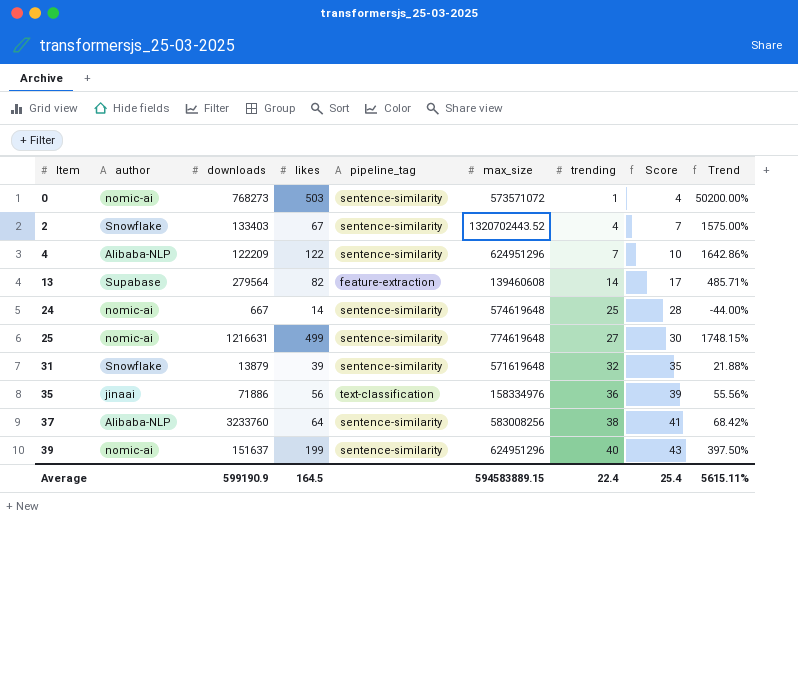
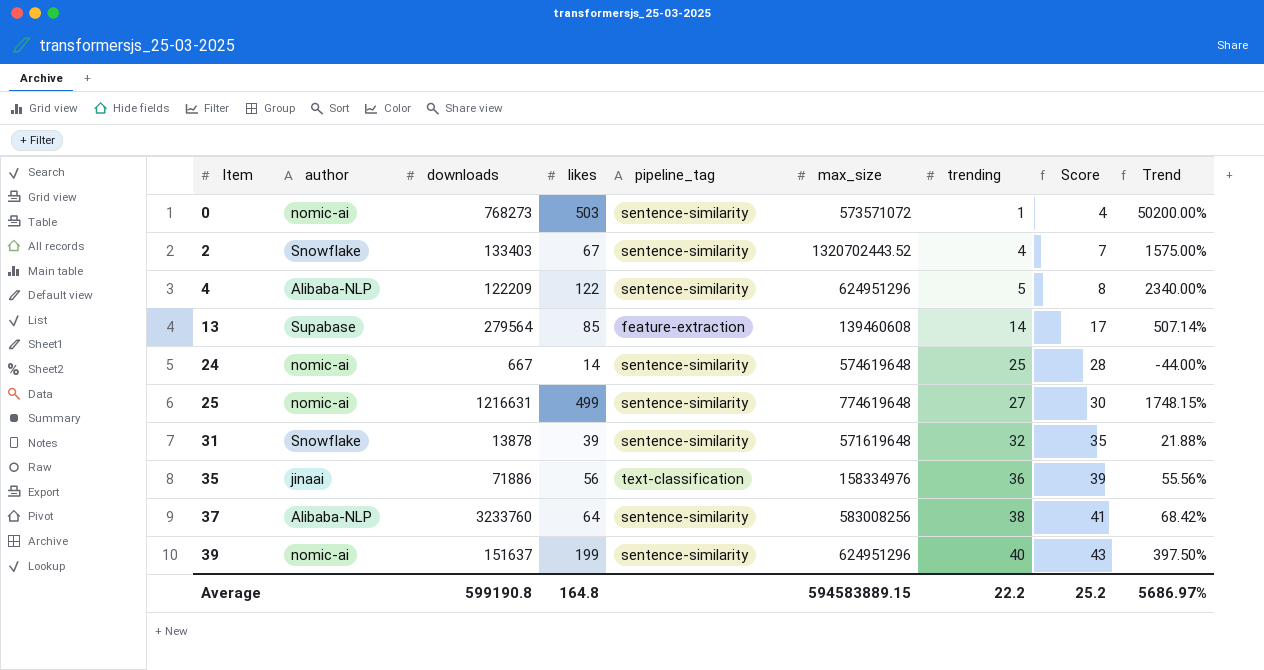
4 | trending: 7 -> 5
4 | Score: 10 -> 8
4 | Trend: 1642.86% -> 2340.00%
13 | likes: 82 -> 85
13 | Trend: 485.71% -> 507.14%
31 | downloads: 13879 -> 13878
Average | downloads: 599190.9 -> 599190.8
Average | likes: 164.5 -> 164.8
Average | trending: 22.4 -> 22.2
Average | Score: 25.4 -> 25.2
Average | Trend: 5615.11% -> 5686.97%

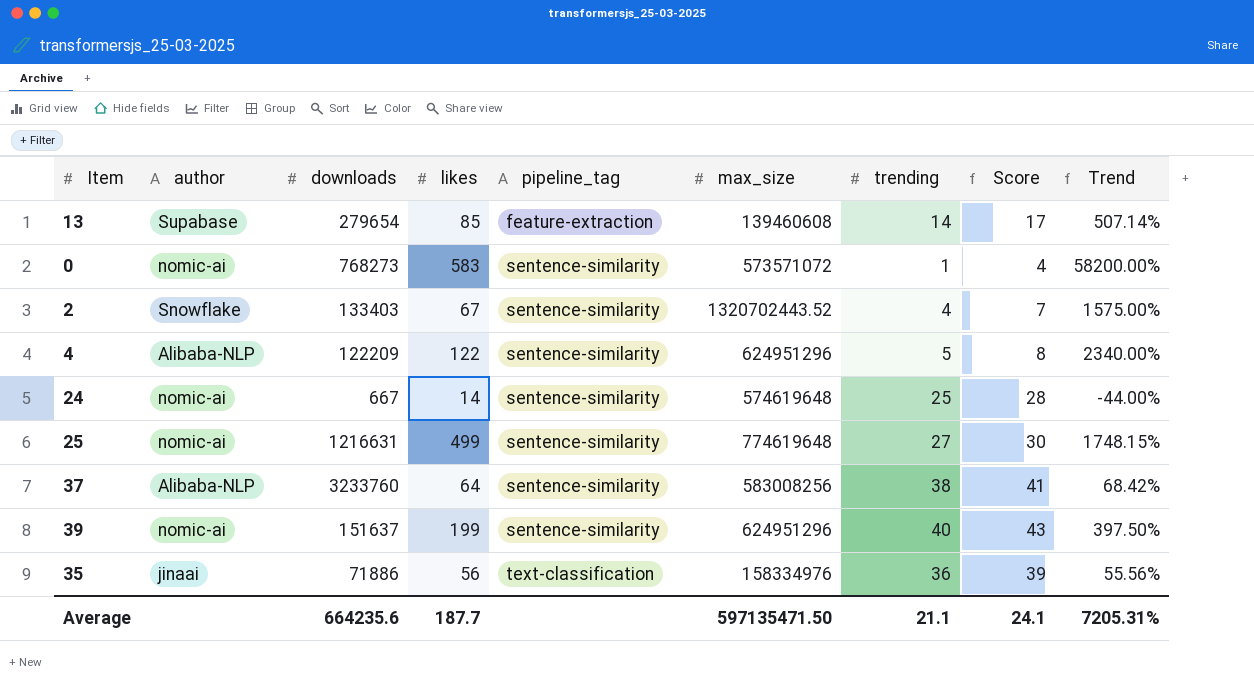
row order: Item ascending -> pipeline_tag ascending
row 31: Snowflake | 13878 | 39 | sentence-similarity | 571619648 | 32 | 35 | 21.88% -> none
13 | downloads: 279564 -> 279654
0 | likes: 503 -> 583
0 | Trend: 50200.00% -> 58200.00%
Average | downloads: 599190.8 -> 664235.6
Average | likes: 164.8 -> 187.7
Average | max_size: 594583889.15 -> 597135471.50
Average | trending: 22.2 -> 21.1
Average | Score: 25.2 -> 24.1
Average | Trend: 5686.97% -> 7205.31%

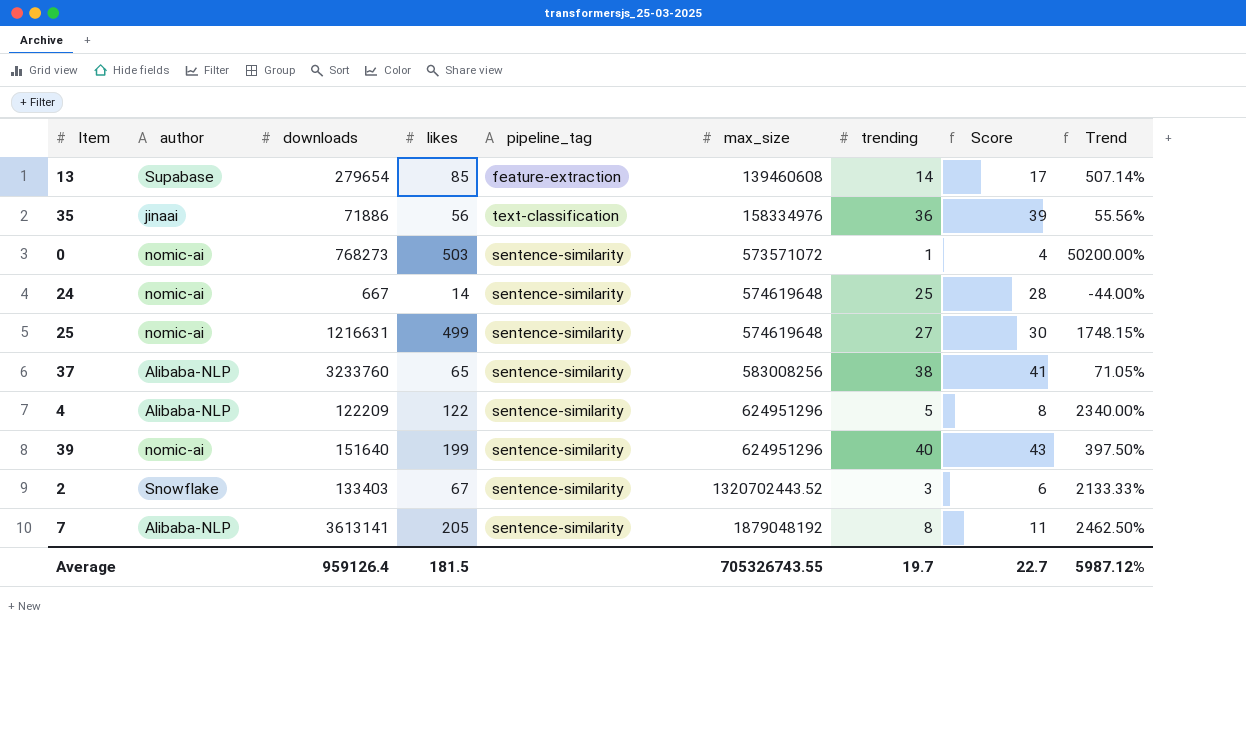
row order: pipeline_tag ascending -> max_size ascending
0 | likes: 583 -> 503
0 | Trend: 58200.00% -> 50200.00%
25 | max_size: 774619648 -> 574619648
37 | likes: 64 -> 65
37 | Trend: 68.42% -> 71.05%
39 | downloads: 151637 -> 151640
2 | trending: 4 -> 3
2 | Score: 7 -> 6
2 | Trend: 1575.00% -> 2133.33%
row 7: none -> Alibaba-NLP | 3613141 | 205 | sentence-similarity | 1879048192 | 8 | 11 | 2462.50%
Average | downloads: 664235.6 -> 959126.4
Average | likes: 187.7 -> 181.5
Average | max_size: 597135471.50 -> 705326743.55
Average | trending: 21.1 -> 19.7
Average | Score: 24.1 -> 22.7
Average | Trend: 7205.31% -> 5987.12%

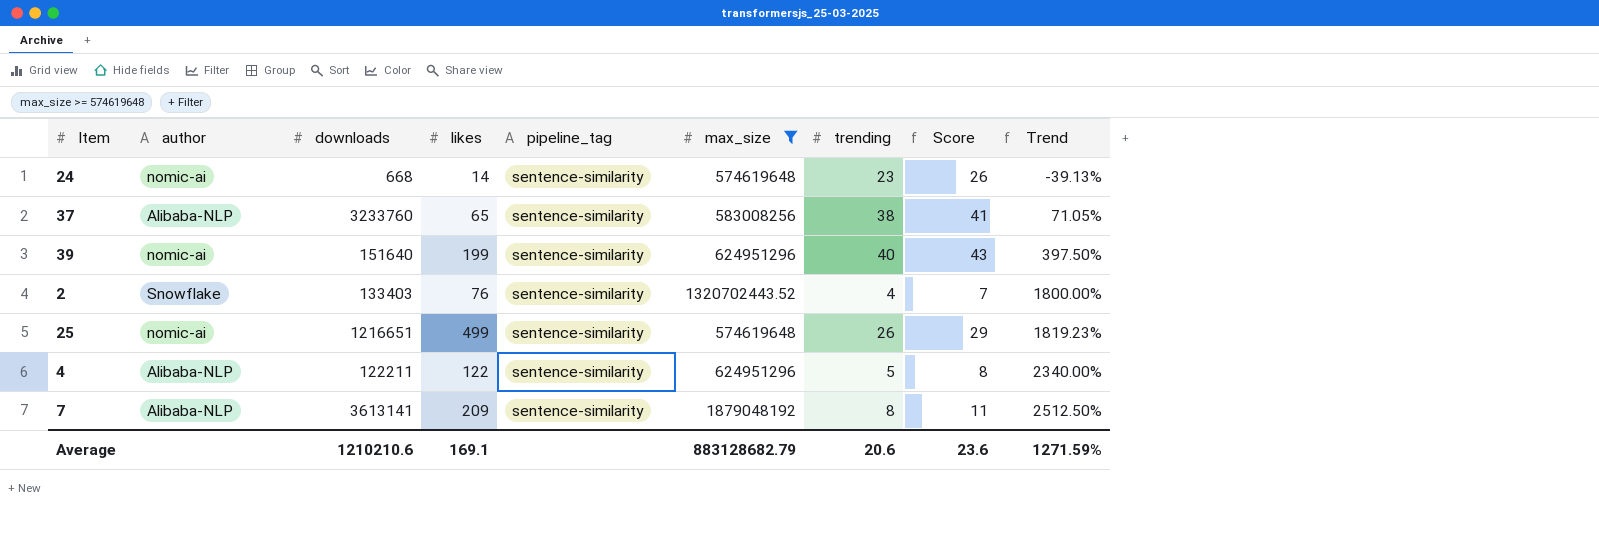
filter: none -> max_size >= 574619648
row order: max_size ascending -> Trend ascending
24 | downloads: 667 -> 668
24 | trending: 25 -> 23
24 | Score: 28 -> 26
24 | Trend: -44.00% -> -39.13%
2 | likes: 67 -> 76
2 | trending: 3 -> 4
2 | Score: 6 -> 7
2 | Trend: 2133.33% -> 1800.00%
25 | downloads: 1216631 -> 1216651
25 | trending: 27 -> 26
25 | Score: 30 -> 29
25 | Trend: 1748.15% -> 1819.23%
4 | downloads: 122209 -> 122211
7 | likes: 205 -> 209
7 | Trend: 2462.50% -> 2512.50%
Average | downloads: 959126.4 -> 1210210.6
Average | likes: 181.5 -> 169.1
Average | max_size: 705326743.55 -> 883128682.79
Average | trending: 19.7 -> 20.6
Average | Score: 22.7 -> 23.6
Average | Trend: 5987.12% -> 1271.59%

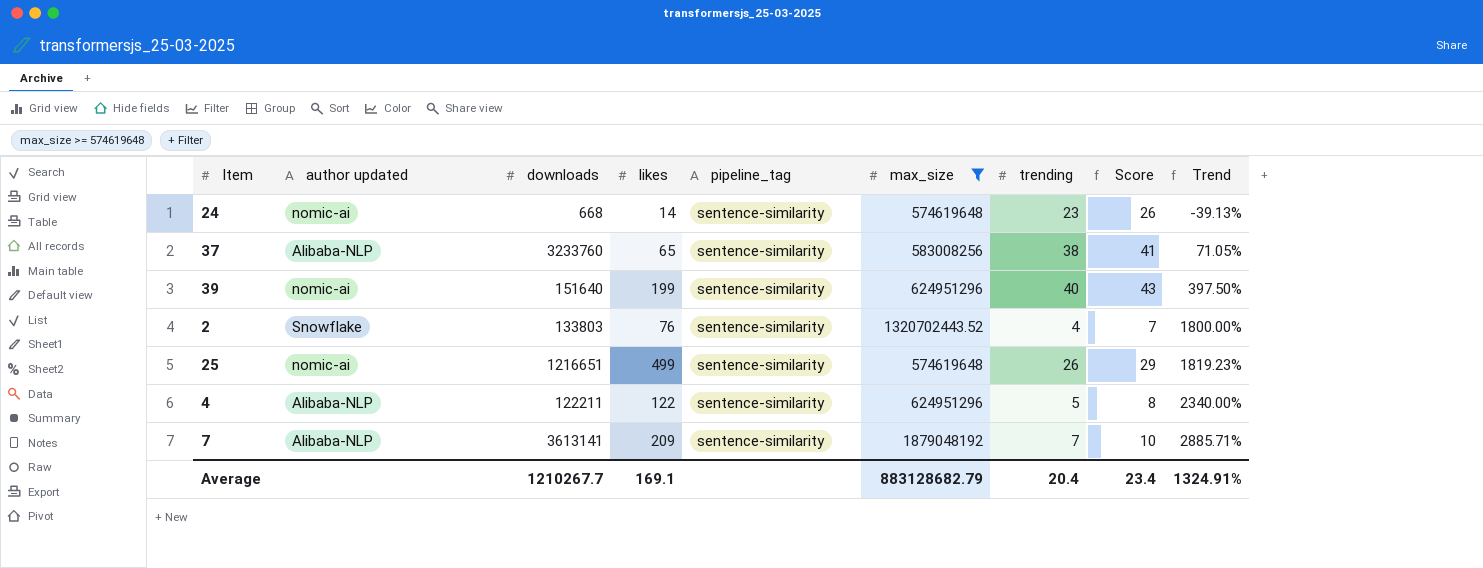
column name: author -> author updated
2 | downloads: 133403 -> 133803
7 | trending: 8 -> 7
7 | Score: 11 -> 10
7 | Trend: 2512.50% -> 2885.71%
Average | downloads: 1210210.6 -> 1210267.7
Average | trending: 20.6 -> 20.4
Average | Score: 23.6 -> 23.4
Average | Trend: 1271.59% -> 1324.91%

